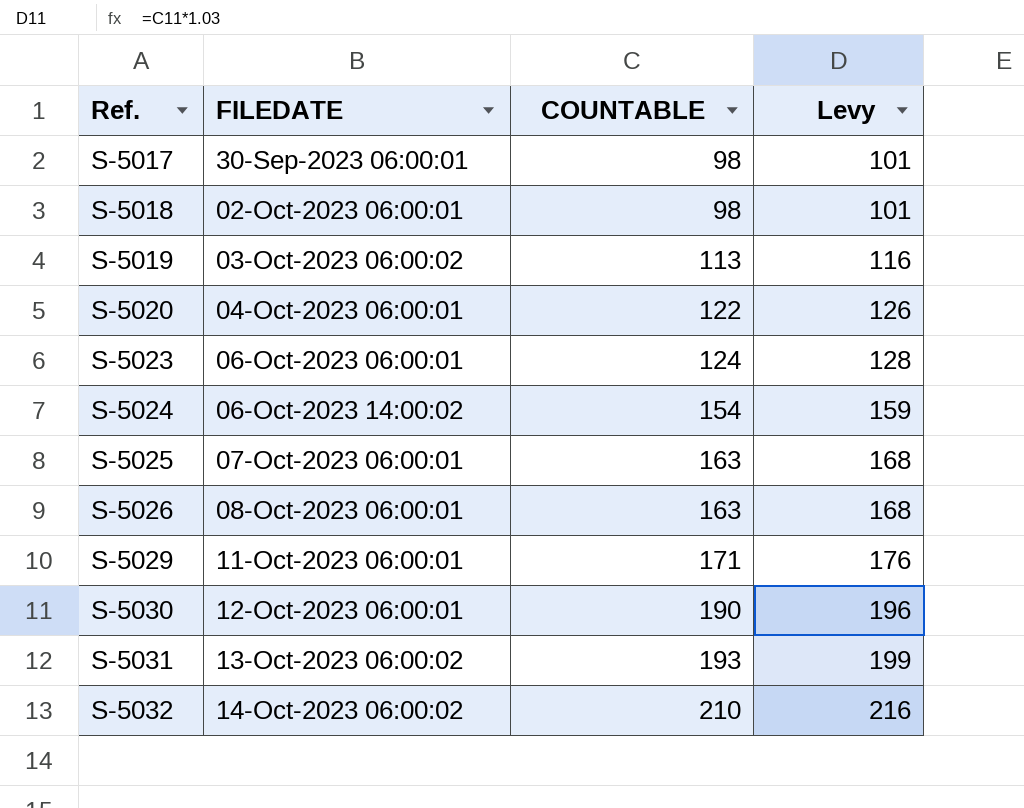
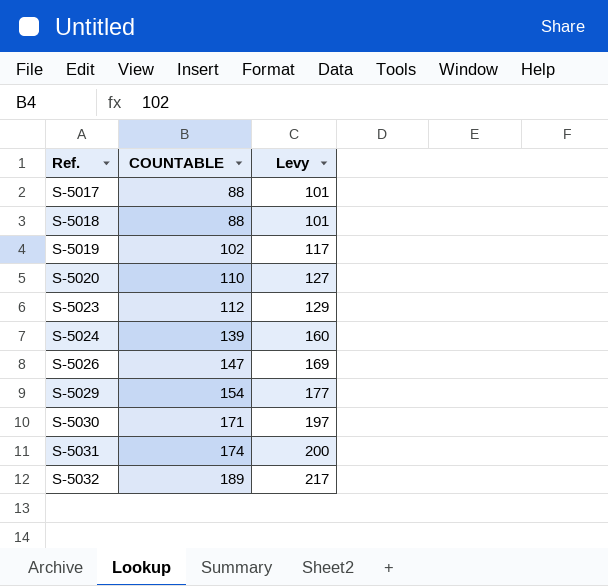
column FILEDATE | position: 2 -> none
column Levy | formula: [COUNTABLE] * 1.03 -> [COUNTABLE] * 1.15
row S-5025: 07-Oct-2023 06:00:01 | 163 | 168 -> none
S-5017 | COUNTABLE: 98 -> 88
S-5018 | COUNTABLE: 98 -> 88
S-5019 | COUNTABLE: 113 -> 102
S-5020 | COUNTABLE: 122 -> 110
S-5023 | COUNTABLE: 124 -> 112
S-5024 | COUNTABLE: 154 -> 139
S-5026 | COUNTABLE: 163 -> 147
S-5029 | COUNTABLE: 171 -> 154
S-5030 | COUNTABLE: 190 -> 171
S-5031 | COUNTABLE: 193 -> 174
S-5032 | COUNTABLE: 210 -> 189

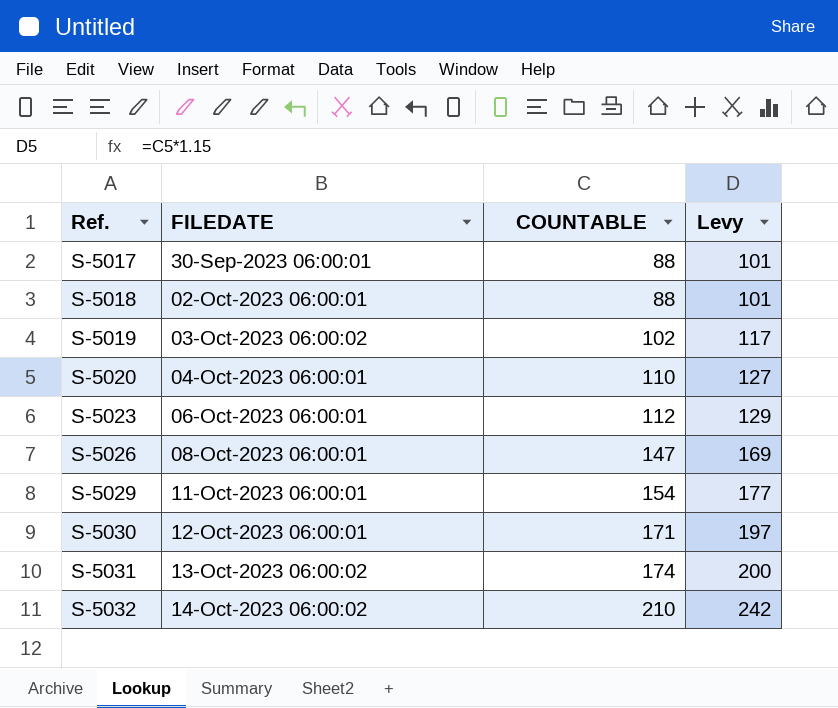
column FILEDATE | position: none -> 2
row S-5024: 139 | 160 -> none
S-5032 | COUNTABLE: 189 -> 210
S-5032 | Levy: 217 -> 242

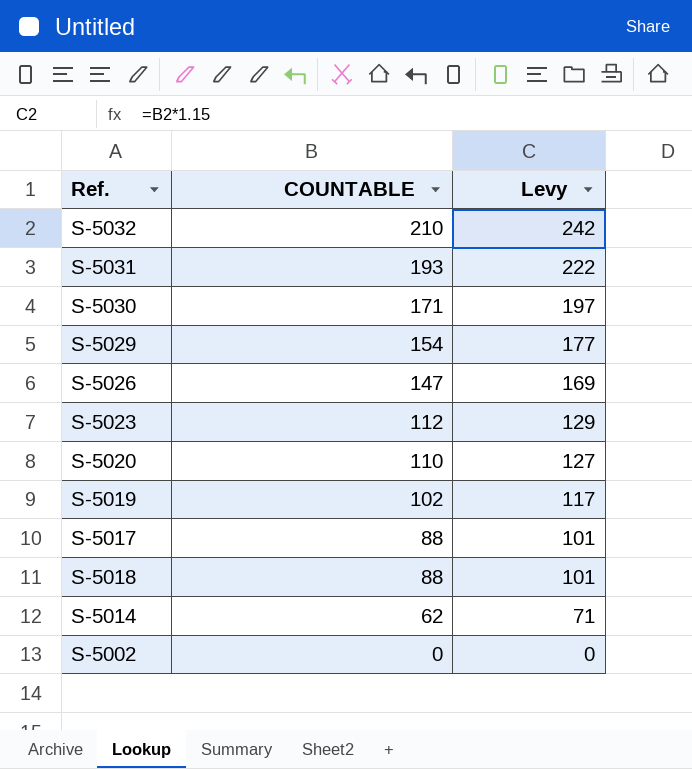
row order: Ref. ascending -> COUNTABLE descending
column FILEDATE | position: 2 -> none
S-5031 | COUNTABLE: 174 -> 193
S-5031 | Levy: 200 -> 222
row S-5014: none -> 62 | 71
row S-5002: none -> 0 | 0

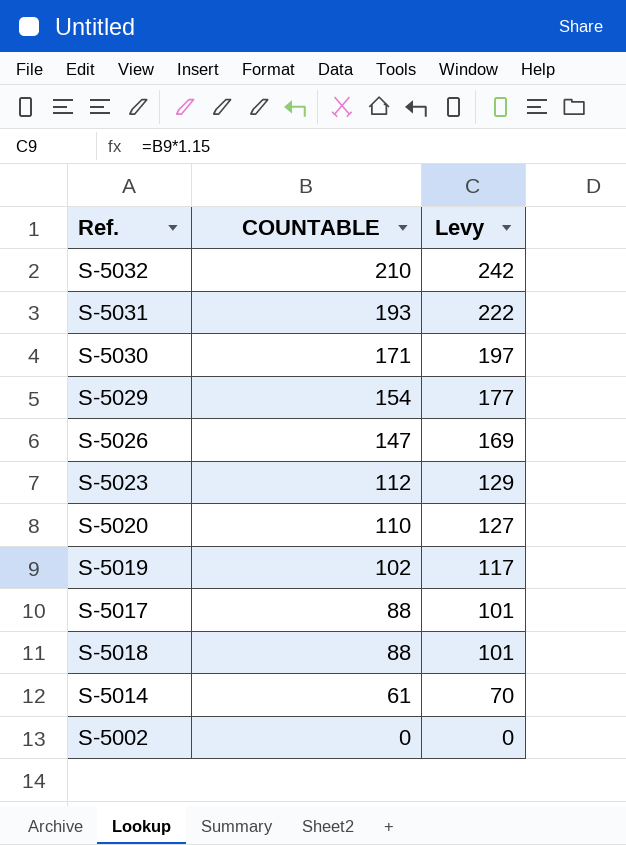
S-5014 | COUNTABLE: 62 -> 61
S-5014 | Levy: 71 -> 70

